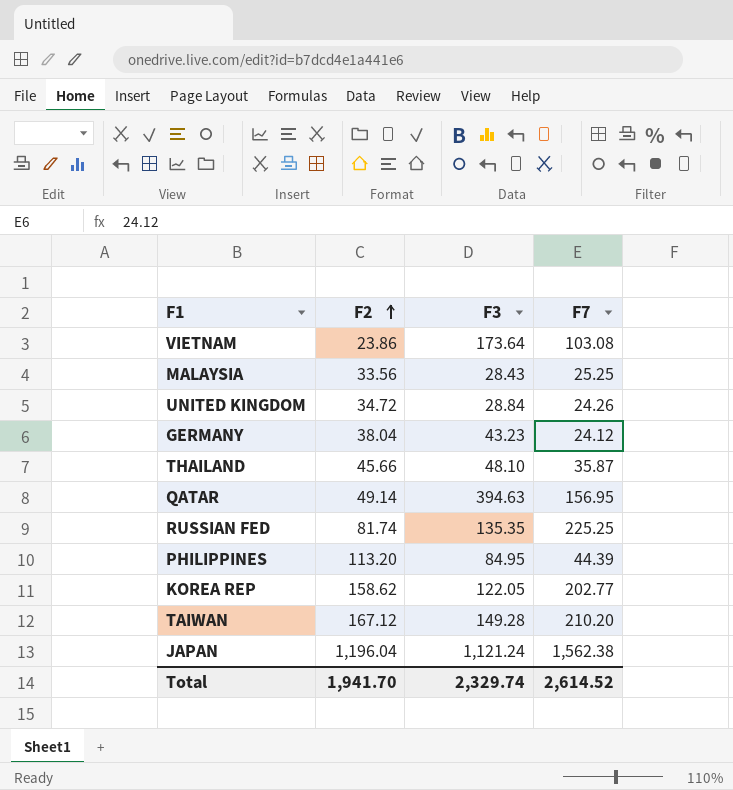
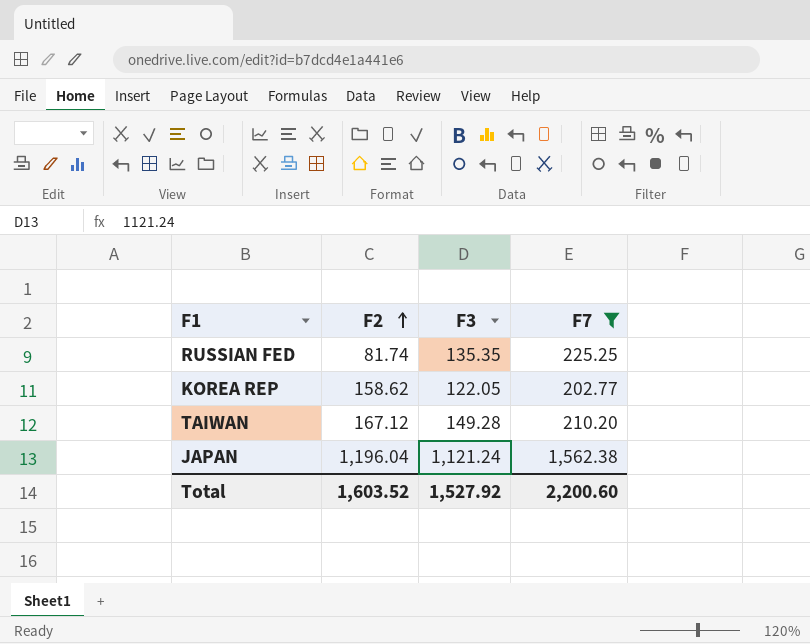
filter: none -> F7 >= 202.77
Total | F2: 1,941.70 -> 1,603.52
Total | F3: 2,329.74 -> 1,527.92
Total | F7: 2,614.52 -> 2,200.60

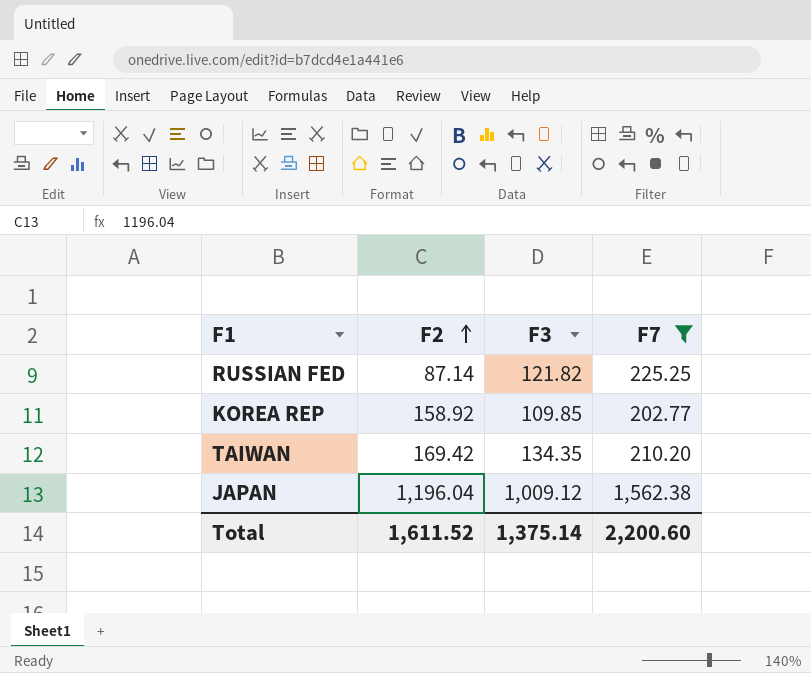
RUSSIAN FED | F2: 81.74 -> 87.14
RUSSIAN FED | F3: 135.35 -> 121.82
KOREA REP | F2: 158.62 -> 158.92
KOREA REP | F3: 122.05 -> 109.85
TAIWAN | F2: 167.12 -> 169.42
TAIWAN | F3: 149.28 -> 134.35
JAPAN | F3: 1,121.24 -> 1,009.12
Total | F2: 1,603.52 -> 1,611.52
Total | F3: 1,527.92 -> 1,375.14

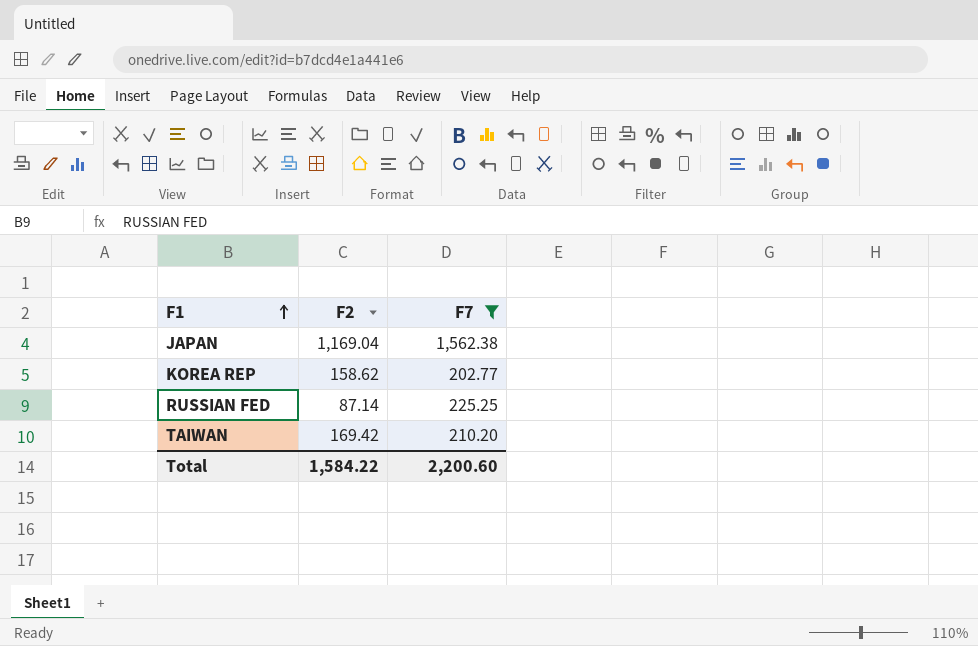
row order: F2 ascending -> F1 ascending
column F3 | position: 3 -> none
JAPAN | F2: 1,196.04 -> 1,169.04
KOREA REP | F2: 158.92 -> 158.62
Total | F2: 1,611.52 -> 1,584.22

